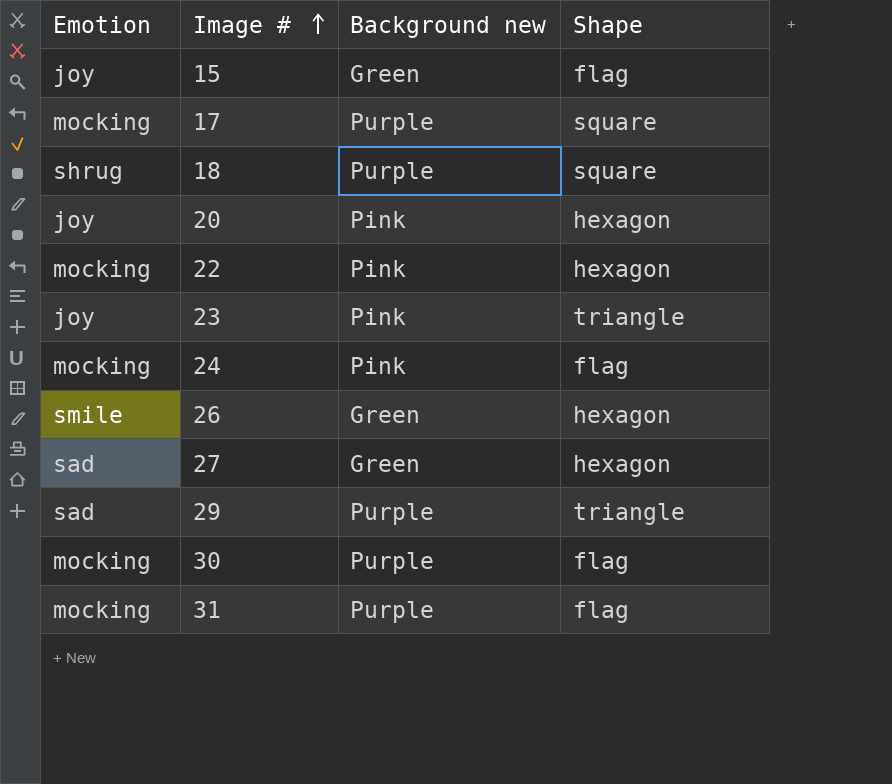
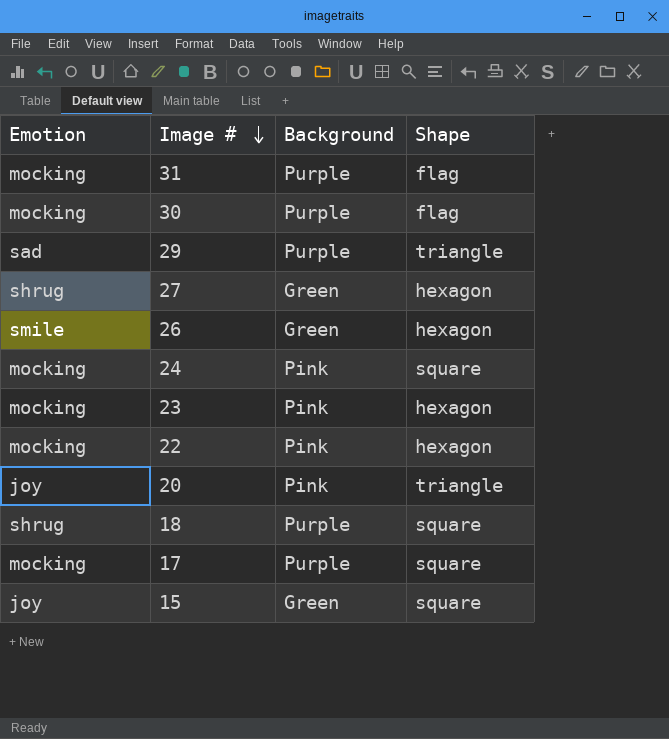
row order: Image # ascending -> Image # descending
column name: Background new -> Background
27 | Emotion: sad -> shrug
24 | Shape: flag -> square
23 | Emotion: joy -> mocking
23 | Shape: triangle -> hexagon
20 | Shape: hexagon -> triangle
15 | Shape: flag -> square

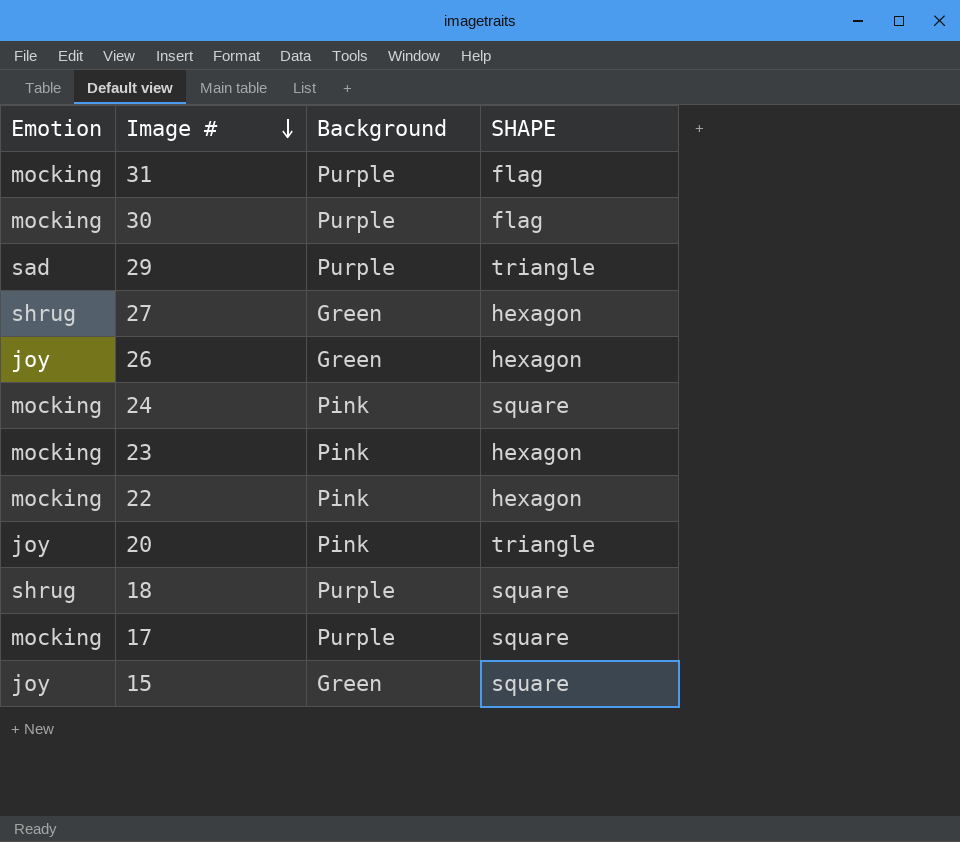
column name: Shape -> SHAPE
26 | Emotion: smile -> joy

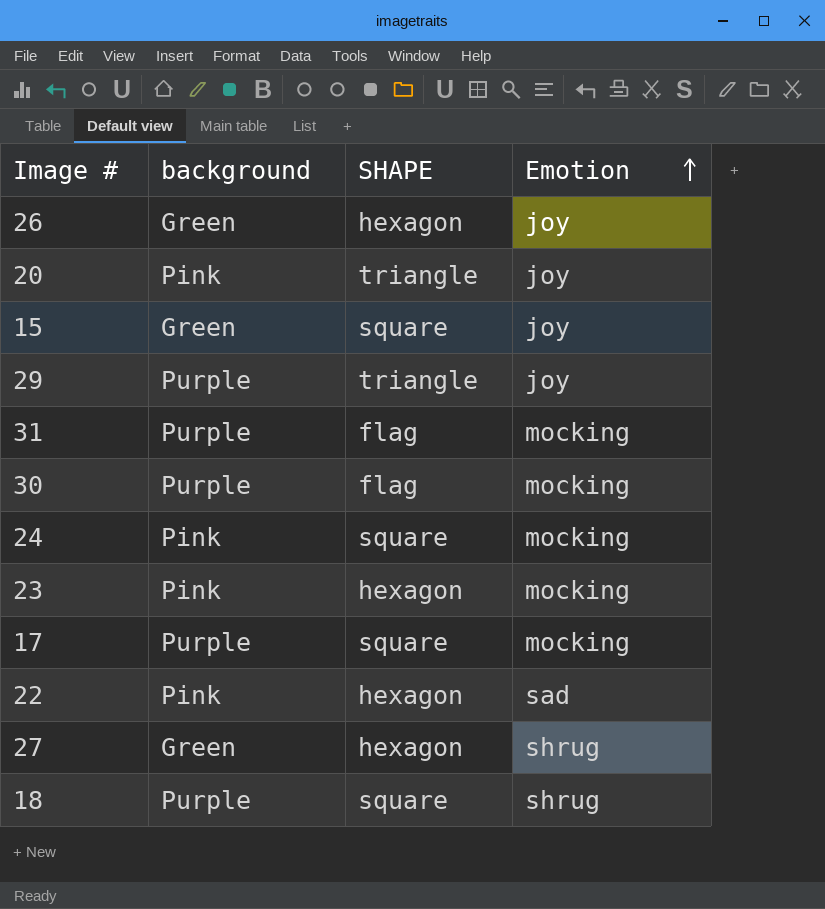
row order: Image # descending -> Emotion ascending
column name: Background -> background
column Emotion | position: 1 -> 4
29 | Emotion: sad -> joy
22 | Emotion: mocking -> sad

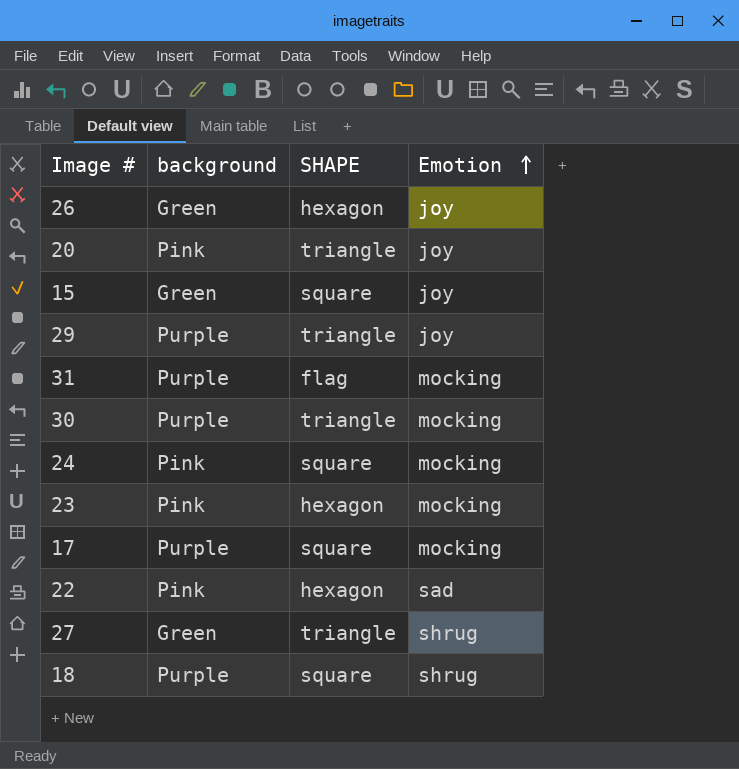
30 | SHAPE: flag -> triangle
27 | SHAPE: hexagon -> triangle

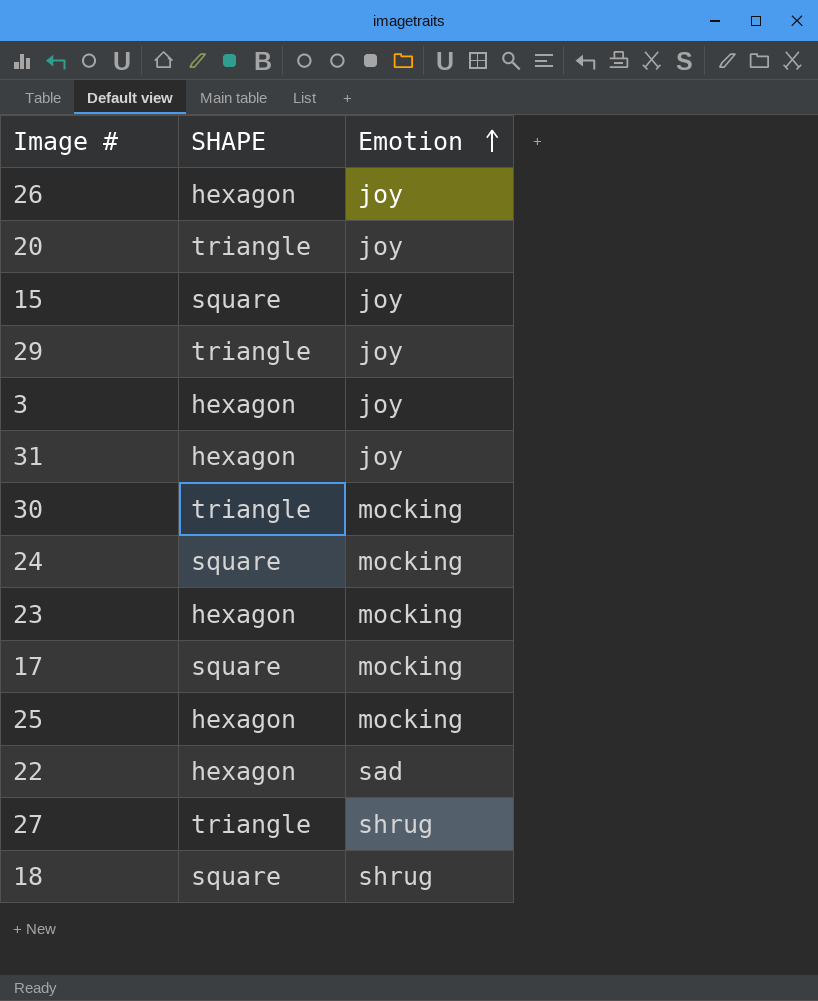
column background | position: 2 -> none
row 3: none -> hexagon | joy
31 | SHAPE: flag -> hexagon
31 | Emotion: mocking -> joy
row 25: none -> hexagon | mocking

